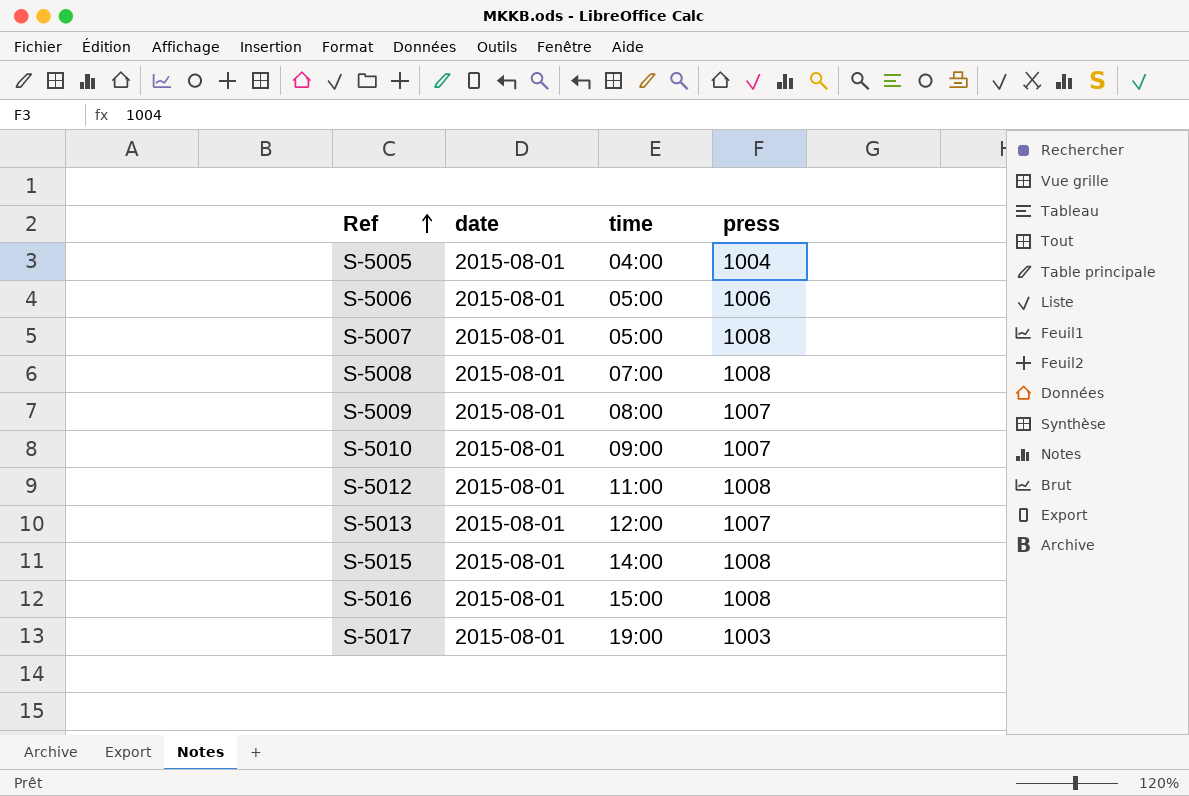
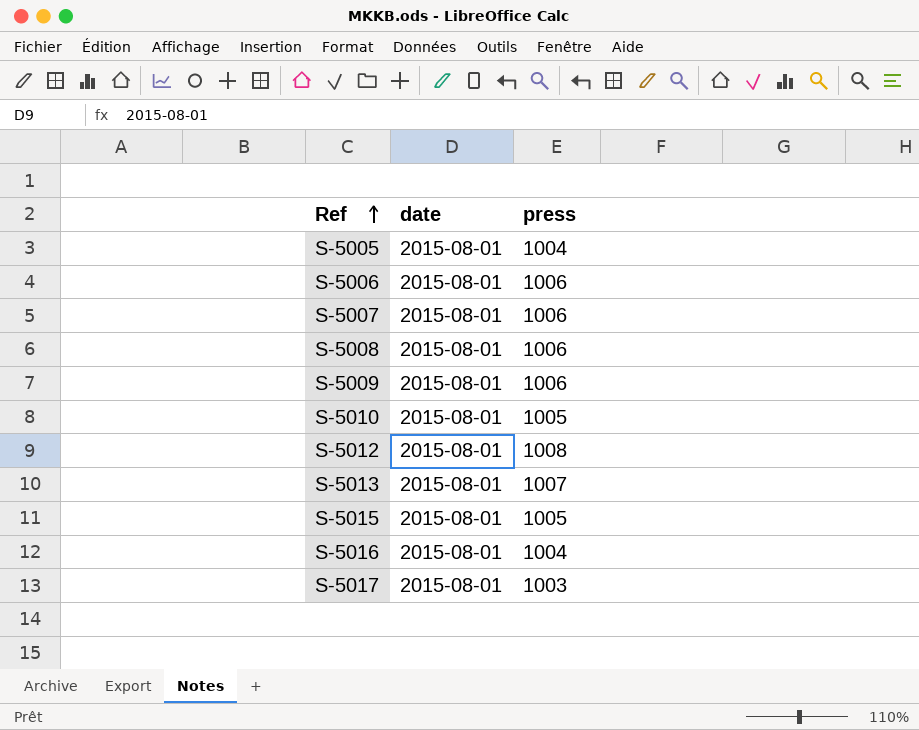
column time | position: 3 -> none
S-5007 | press: 1008 -> 1006
S-5008 | press: 1008 -> 1006
S-5009 | press: 1007 -> 1006
S-5010 | press: 1007 -> 1005
S-5015 | press: 1008 -> 1005
S-5016 | press: 1008 -> 1004

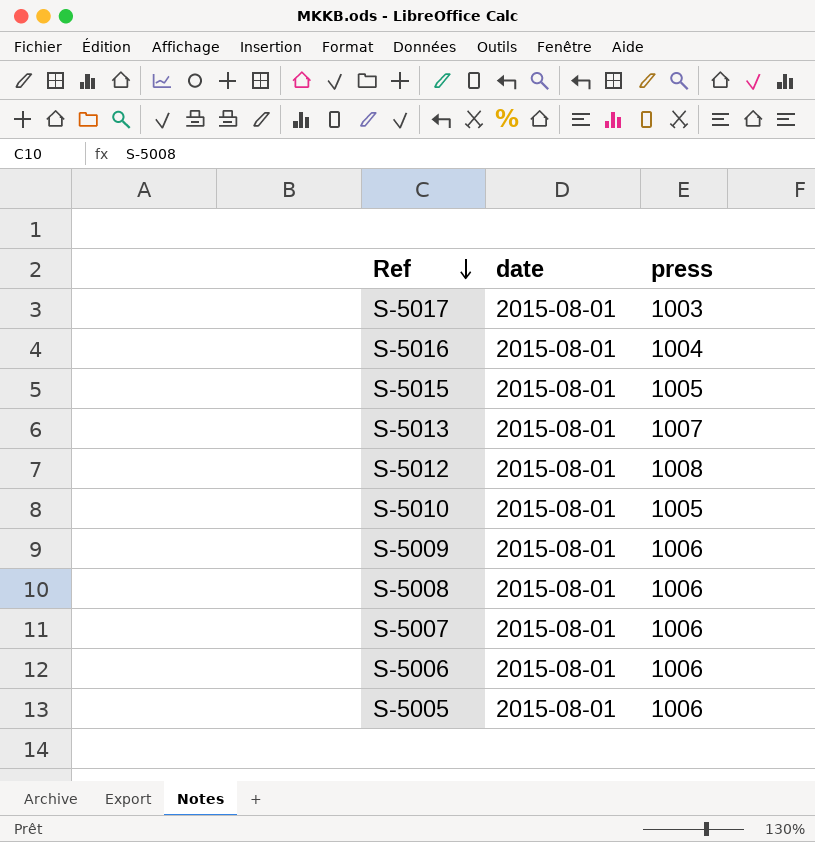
row order: Ref ascending -> Ref descending
S-5005 | press: 1004 -> 1006

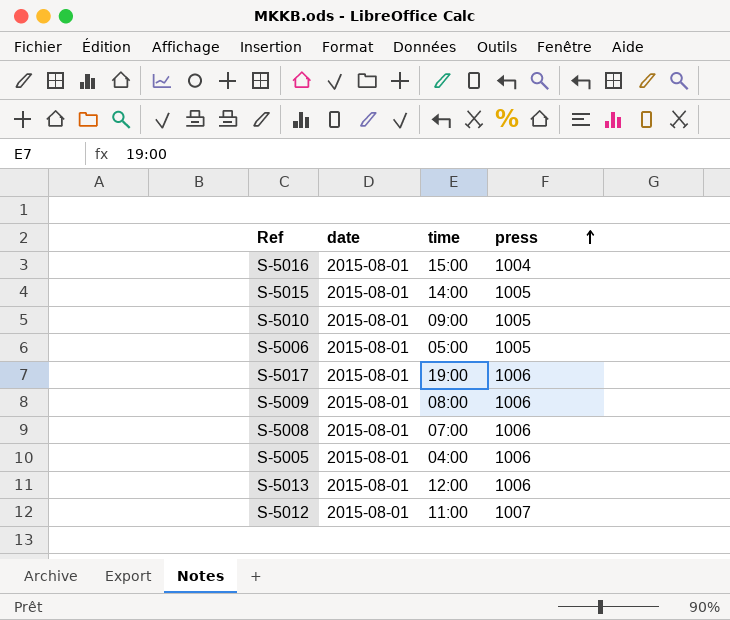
row order: Ref descending -> press ascending
column time | position: none -> 3
row S-5007: 2015-08-01 | 1006 -> none
S-5006 | press: 1006 -> 1005
S-5017 | press: 1003 -> 1006
S-5013 | press: 1007 -> 1006
S-5012 | press: 1008 -> 1007

